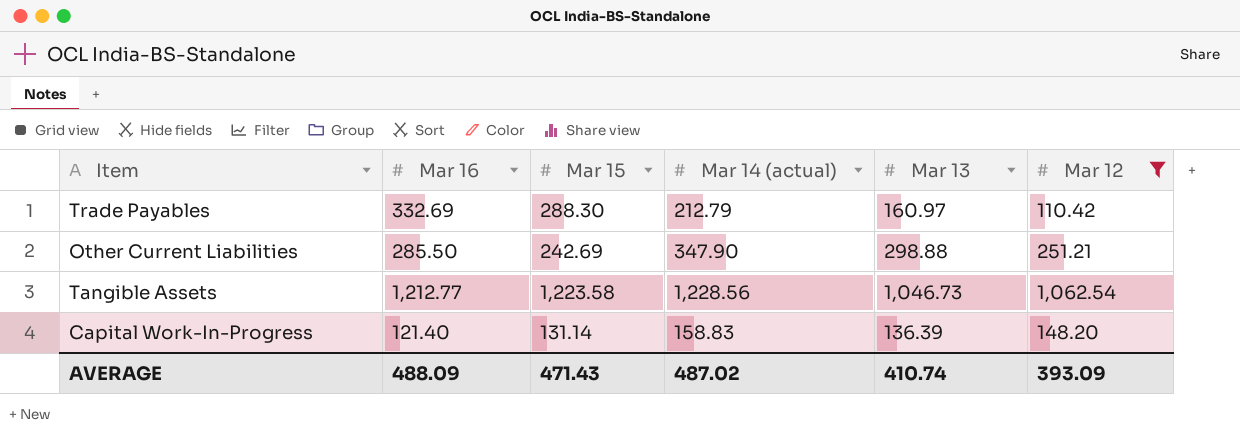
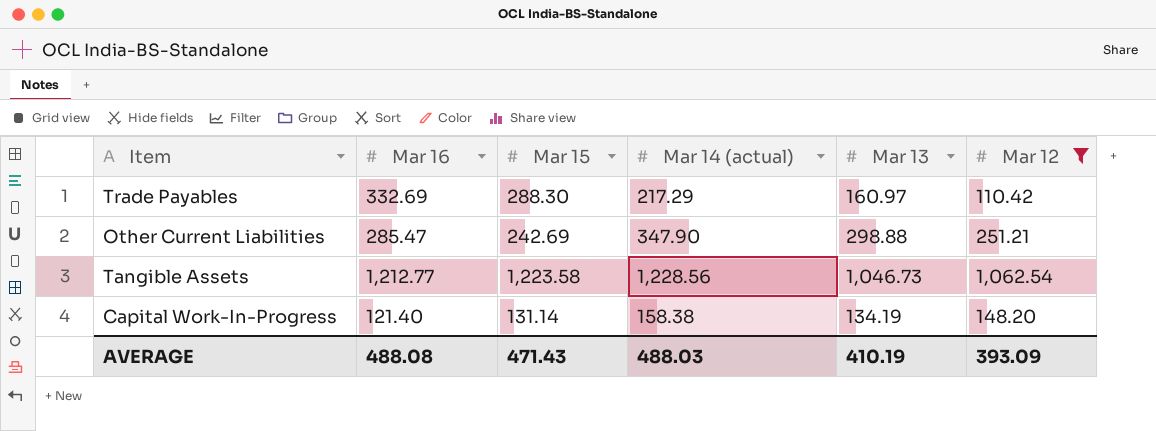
Trade Payables | Mar 14 (actual): 212.79 -> 217.29
Other Current Liabilities | Mar 16: 285.50 -> 285.47
Capital Work-In-Progress | Mar 14 (actual): 158.83 -> 158.38
Capital Work-In-Progress | Mar 13: 136.39 -> 134.19
AVERAGE | Mar 16: 488.09 -> 488.08
AVERAGE | Mar 14 (actual): 487.02 -> 488.03
AVERAGE | Mar 13: 410.74 -> 410.19

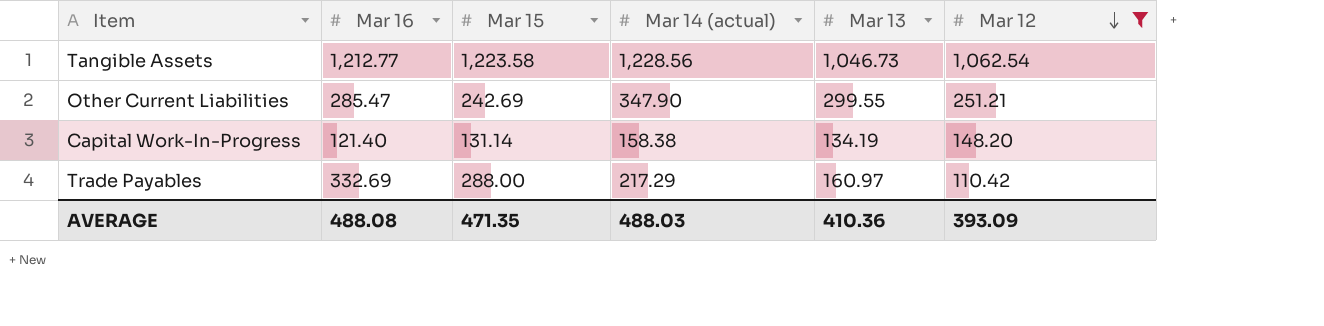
row order: none -> Mar 12 descending
Other Current Liabilities | Mar 13: 298.88 -> 299.55
Trade Payables | Mar 15: 288.30 -> 288.00
AVERAGE | Mar 15: 471.43 -> 471.35
AVERAGE | Mar 13: 410.19 -> 410.36

